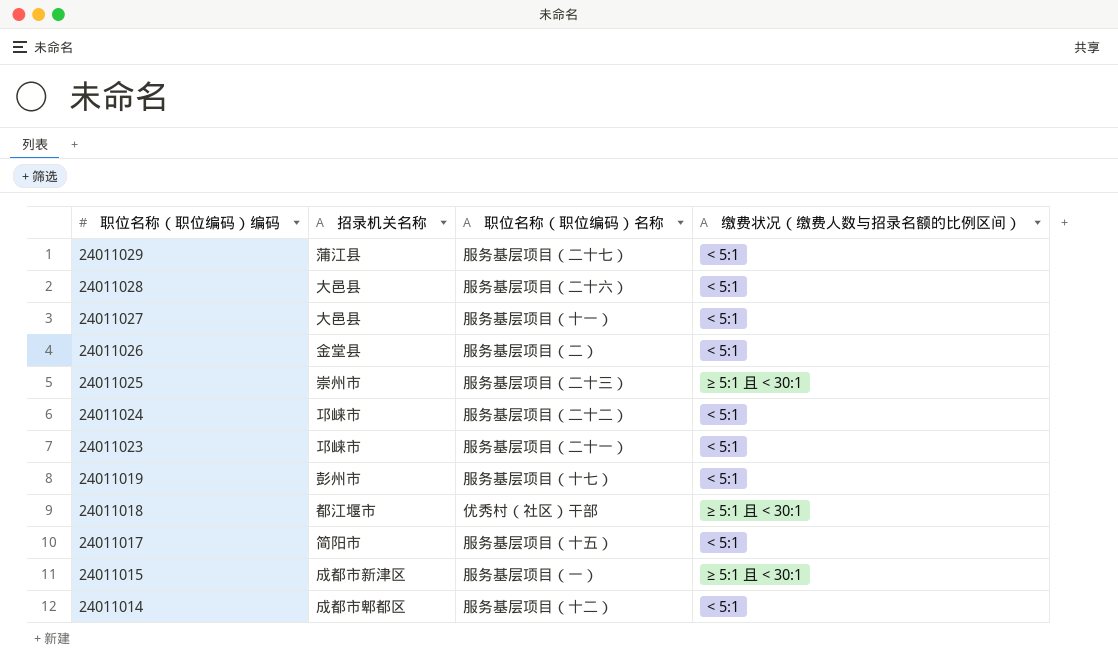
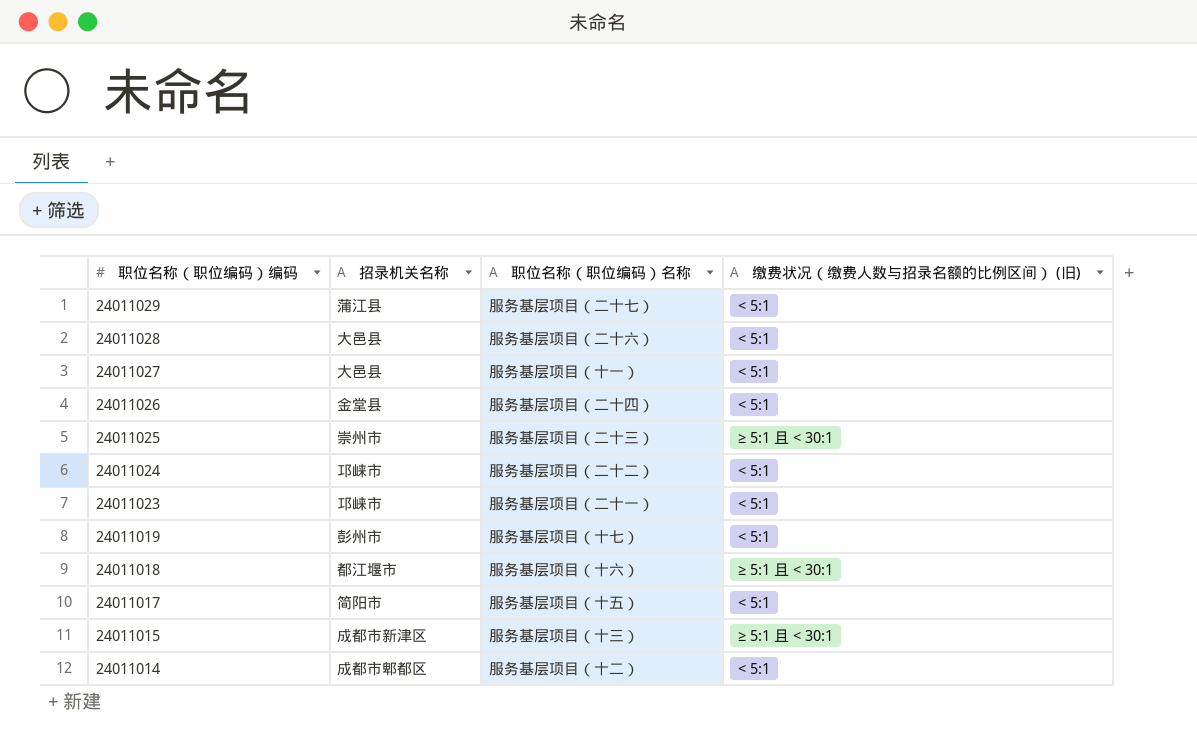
column name: 缴费状况（缴费人数与招录名额的比例区间） -> 缴费状况（缴费人数与招录名额的比例区间） (旧)
24011026 | 职位名称（职位编码）名称: 服务基层项目（二） -> 服务基层项目（二十四）
24011018 | 职位名称（职位编码）名称: 优秀村（社区）干部 -> 服务基层项目（十六）
24011015 | 职位名称（职位编码）名称: 服务基层项目（一） -> 服务基层项目（十三）

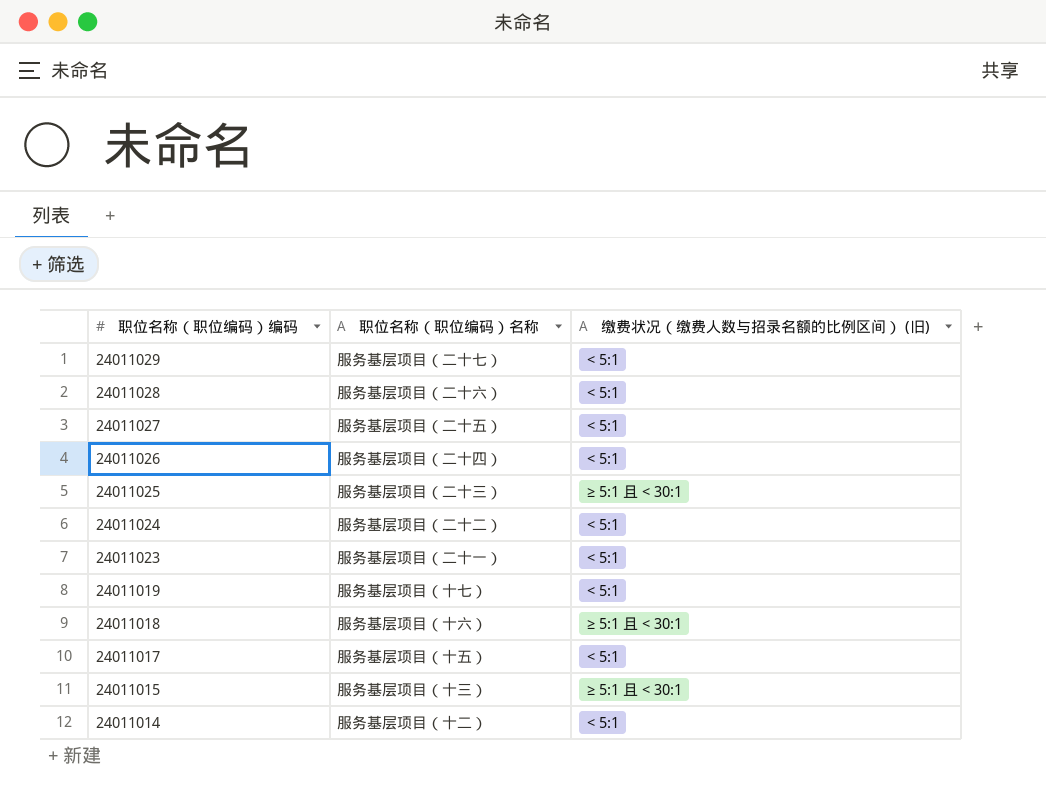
column 招录机关名称 | position: 2 -> none
24011027 | 职位名称（职位编码）名称: 服务基层项目（十一） -> 服务基层项目（二十五）

